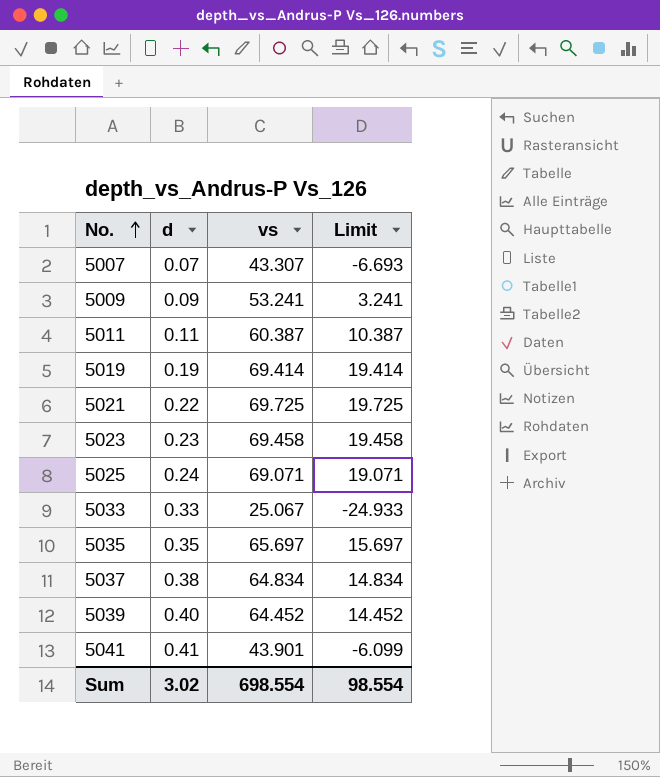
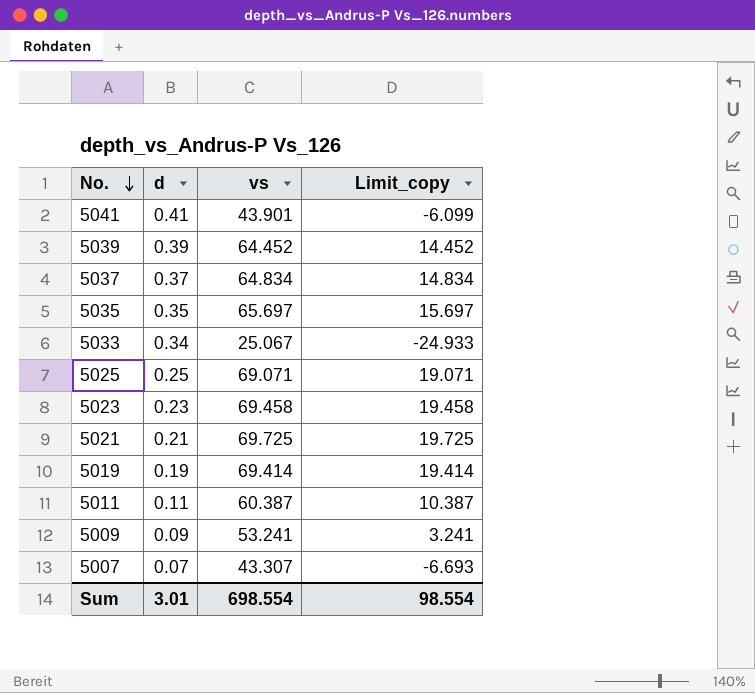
row order: No. ascending -> No. descending
column name: Limit -> Limit_copy
5039 | d: 0.40 -> 0.39
5037 | d: 0.38 -> 0.37
5033 | d: 0.33 -> 0.34
5025 | d: 0.24 -> 0.25
5021 | d: 0.22 -> 0.21
Sum | d: 3.02 -> 3.01

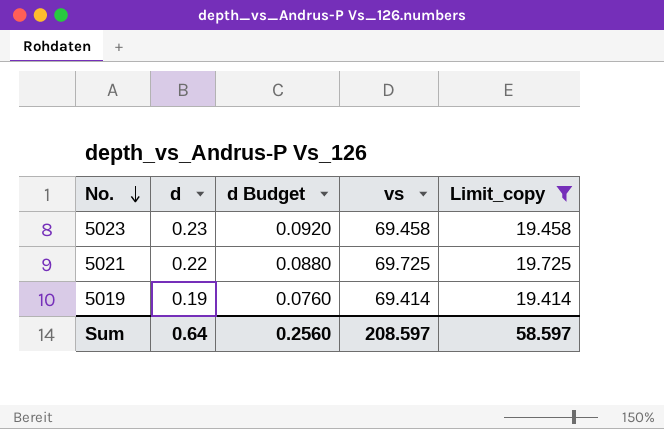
filter: none -> Limit_copy >= 19.414
column d Budget | formula: none -> [d] * 0.4
5021 | d: 0.21 -> 0.22
Sum | d: 3.01 -> 0.64
Sum | vs: 698.554 -> 208.597
Sum | Limit_copy: 98.554 -> 58.597

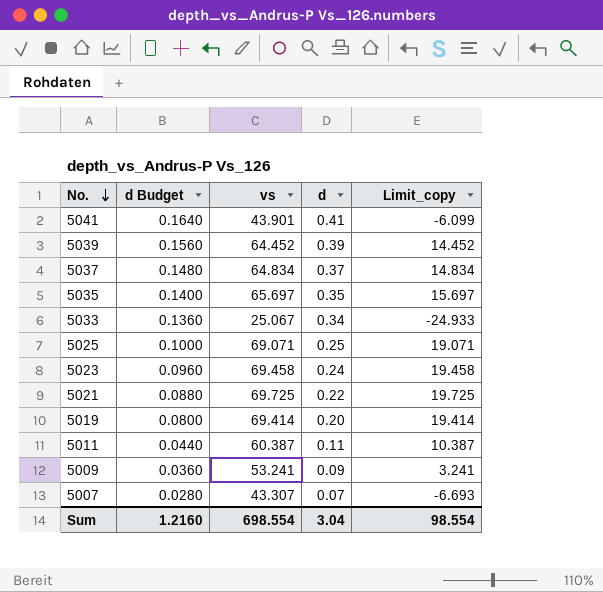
filter: Limit_copy >= 19.414 -> none
column d | position: 2 -> 4
5023 | d Budget: 0.0920 -> 0.0960
5023 | d: 0.23 -> 0.24
5019 | d Budget: 0.0760 -> 0.0800
5019 | d: 0.19 -> 0.20
Sum | d Budget: 0.2560 -> 1.2160
Sum | vs: 208.597 -> 698.554
Sum | d: 0.64 -> 3.04
Sum | Limit_copy: 58.597 -> 98.554

